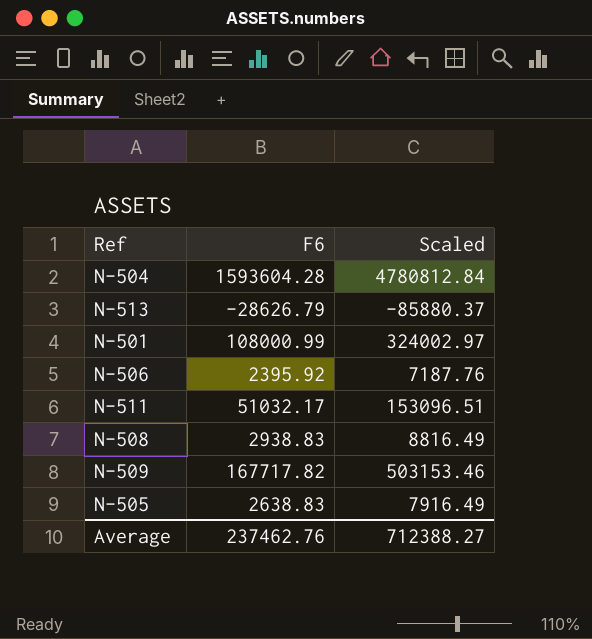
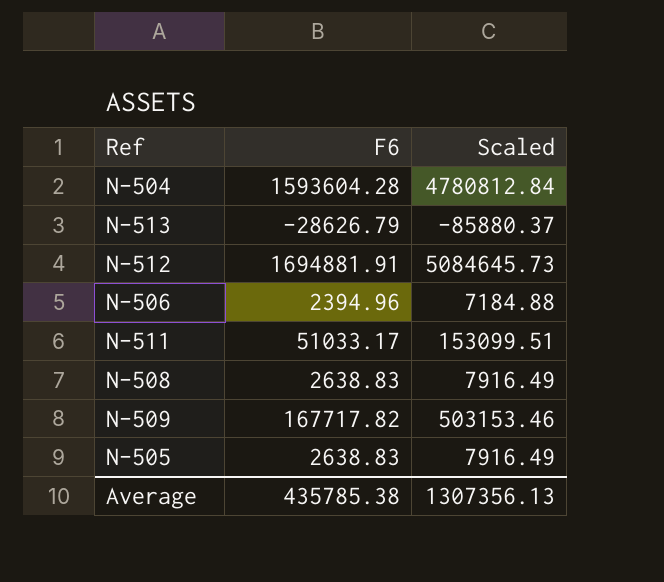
row N-501: 108000.99 | 324002.97 -> none
row N-512: none -> 1694881.91 | 5084645.73
N-506 | F6: 2395.92 -> 2394.96
N-506 | Scaled: 7187.76 -> 7184.88
N-511 | F6: 51032.17 -> 51033.17
N-511 | Scaled: 153096.51 -> 153099.51
N-508 | F6: 2938.83 -> 2638.83
N-508 | Scaled: 8816.49 -> 7916.49
Average | F6: 237462.76 -> 435785.38
Average | Scaled: 712388.27 -> 1307356.13

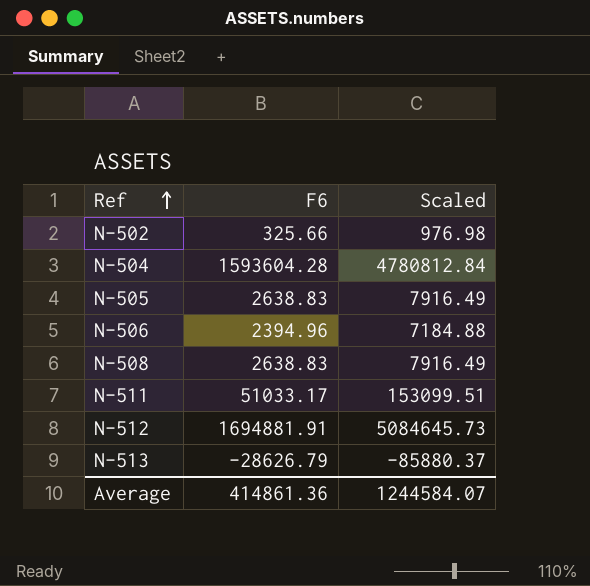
row order: none -> Ref ascending
row N-509: 167717.82 | 503153.46 -> none
row N-502: none -> 325.66 | 976.98
Average | F6: 435785.38 -> 414861.36
Average | Scaled: 1307356.13 -> 1244584.07

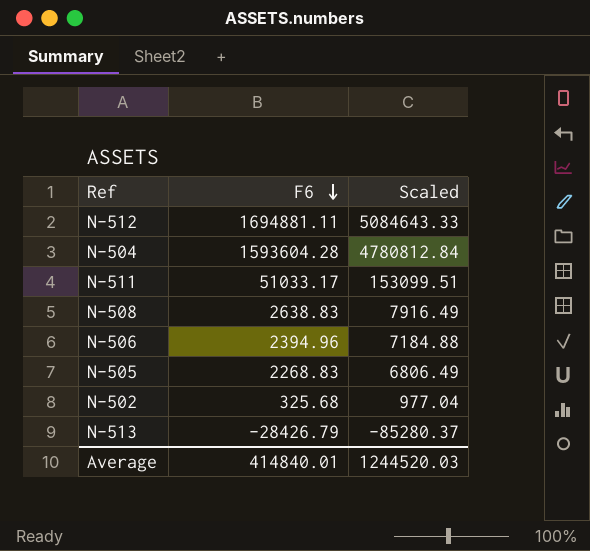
row order: Ref ascending -> F6 descending
N-512 | F6: 1694881.91 -> 1694881.11
N-512 | Scaled: 5084645.73 -> 5084643.33
N-505 | F6: 2638.83 -> 2268.83
N-505 | Scaled: 7916.49 -> 6806.49
N-502 | F6: 325.66 -> 325.68
N-502 | Scaled: 976.98 -> 977.04
N-513 | F6: -28626.79 -> -28426.79
N-513 | Scaled: -85880.37 -> -85280.37
Average | F6: 414861.36 -> 414840.01
Average | Scaled: 1244584.07 -> 1244520.03

